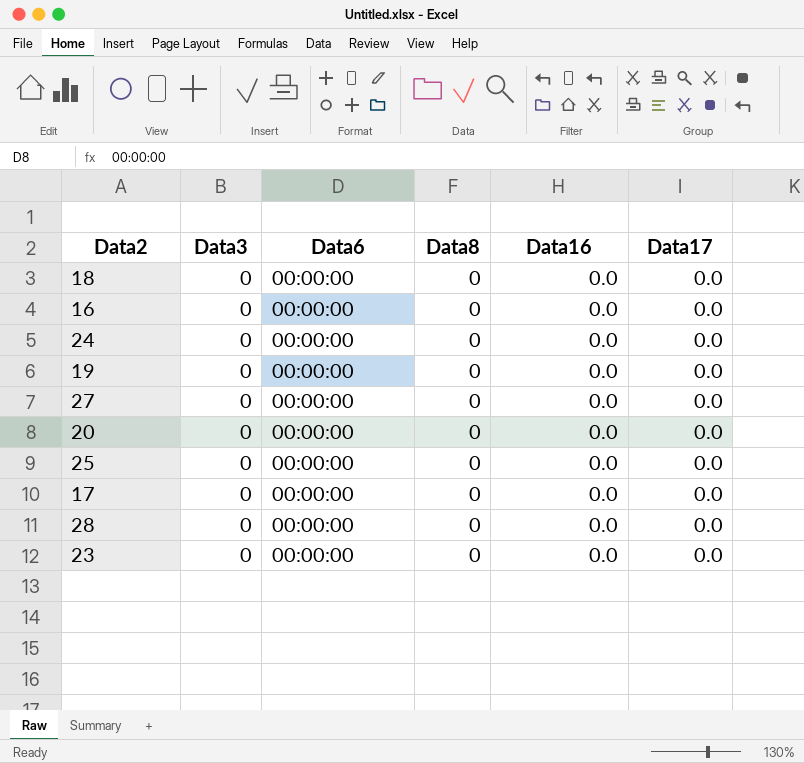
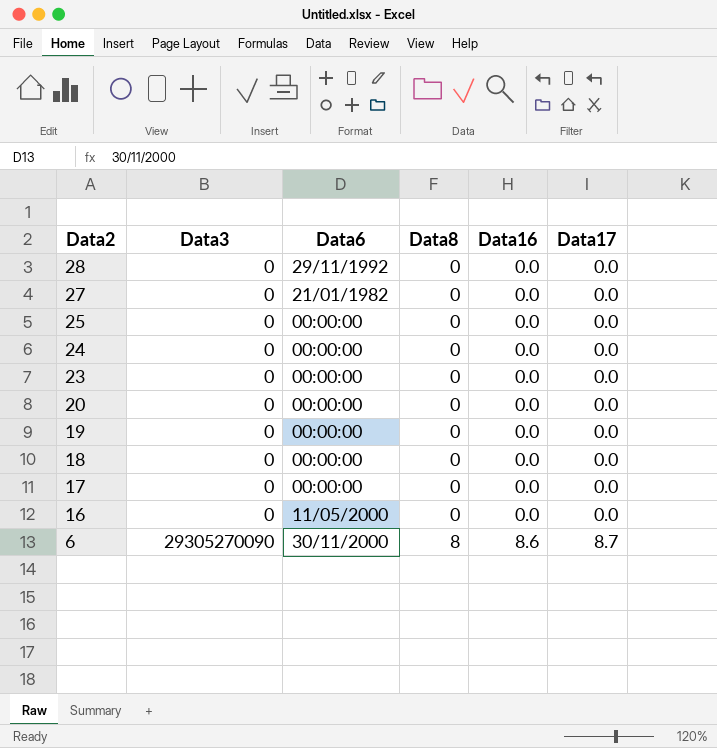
row order: none -> Data2 descending
28 | Data6: 00:00:00 -> 29/11/1992
27 | Data6: 00:00:00 -> 21/01/1982
16 | Data6: 00:00:00 -> 11/05/2000
row 6: none -> 29305270090 | 30/11/2000 | 8 | 8.6 | 8.7

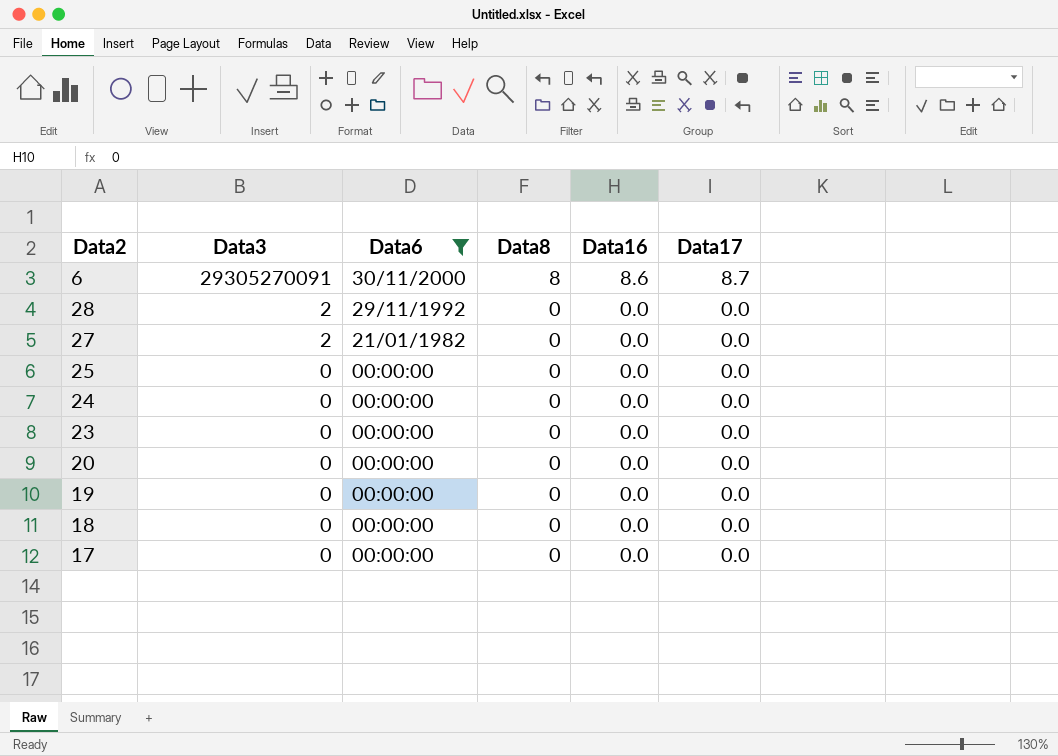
filter: none -> Data6 != 11/05/2000
row order: Data2 descending -> Data3 descending
6 | Data3: 29305270090 -> 29305270091
28 | Data3: 0 -> 2
27 | Data3: 0 -> 2

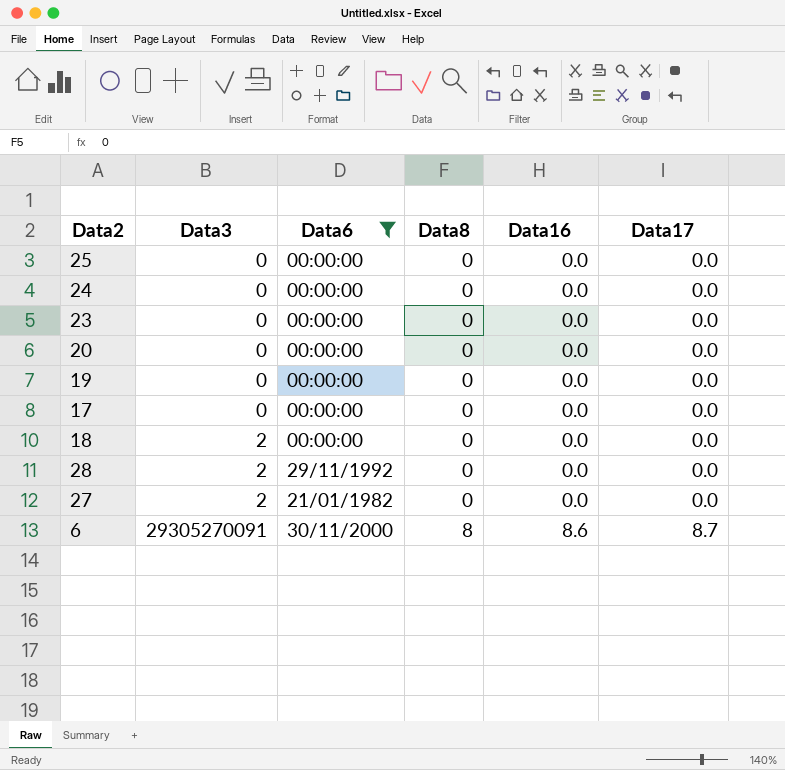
row order: Data3 descending -> Data3 ascending
18 | Data3: 0 -> 2

